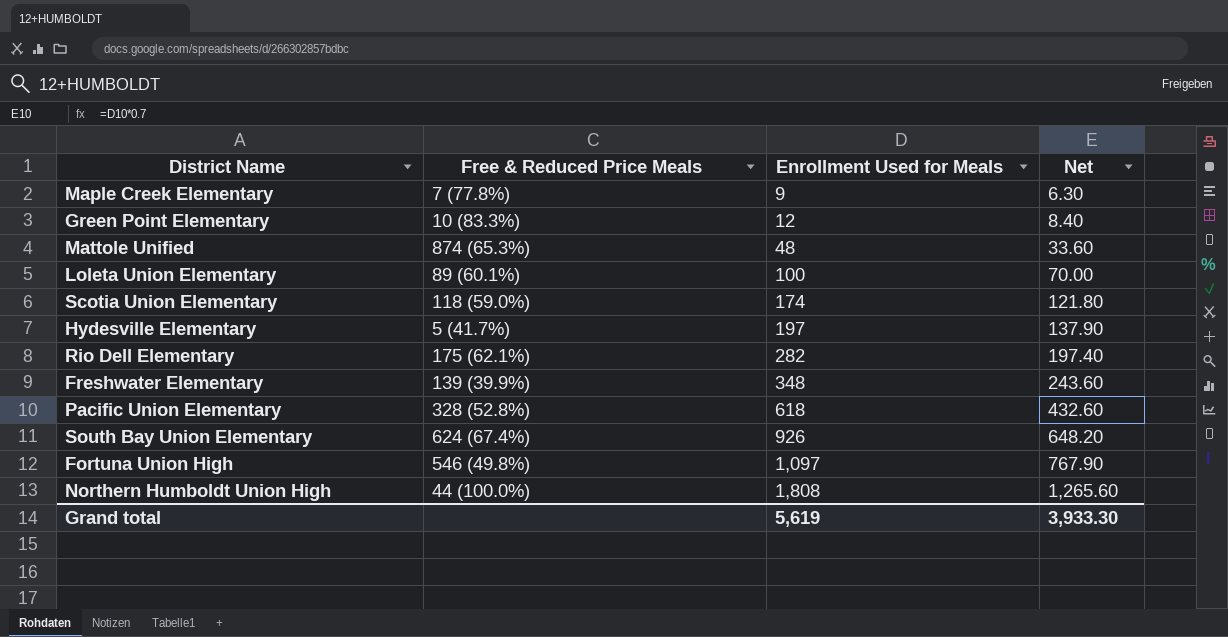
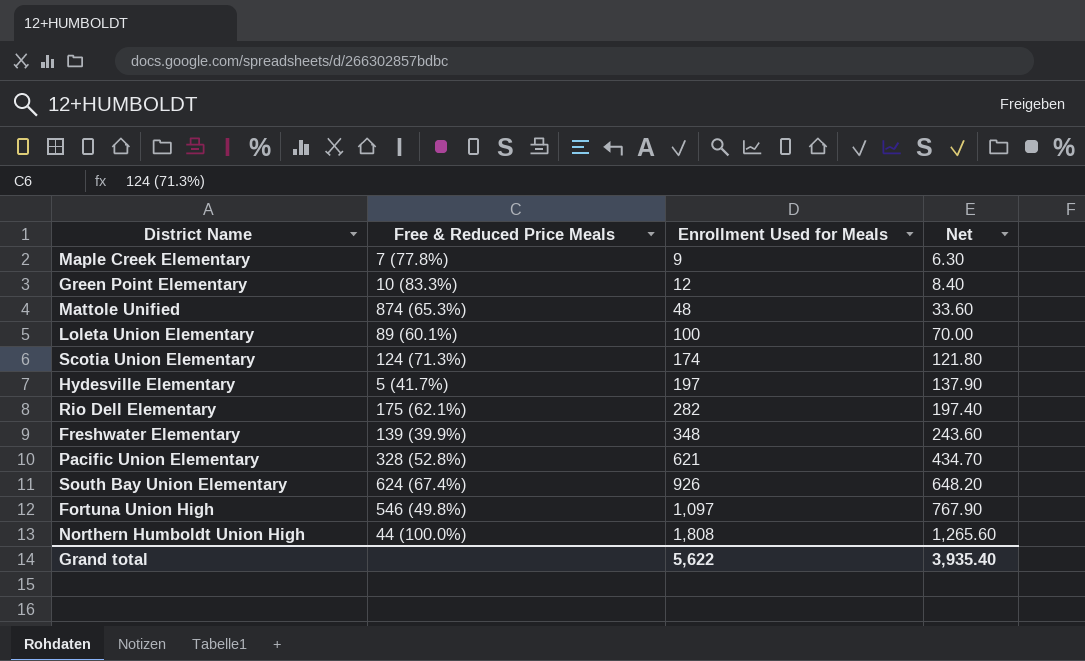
Scotia Union Elementary | Free & Reduced Price Meals: 118 (59.0%) -> 124 (71.3%)
Pacific Union Elementary | Enrollment Used for Meals: 618 -> 621
Pacific Union Elementary | Net: 432.60 -> 434.70
Grand total | Enrollment Used for Meals: 5,619 -> 5,622
Grand total | Net: 3,933.30 -> 3,935.40

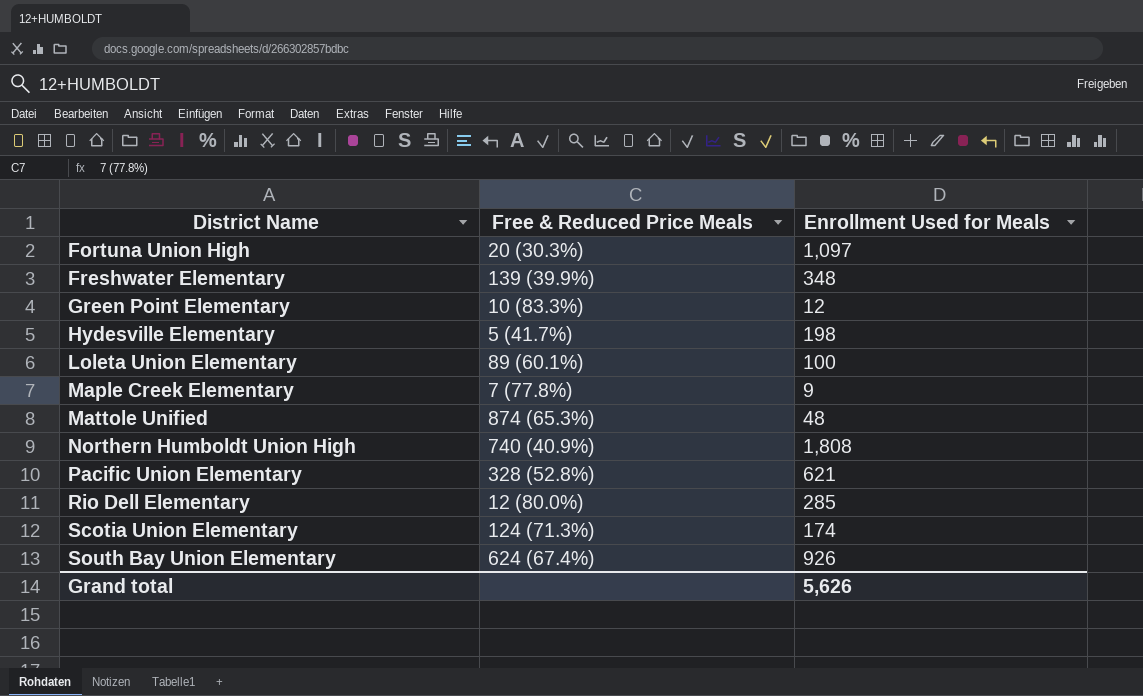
row order: Enrollment Used for Meals ascending -> District Name ascending
column Net | formula: [Enrollment Used for Meals] * 0.7 -> none
Fortuna Union High | Free & Reduced Price Meals: 546 (49.8%) -> 20 (30.3%)
Hydesville Elementary | Enrollment Used for Meals: 197 -> 198
Northern Humboldt Union High | Free & Reduced Price Meals: 44 (100.0%) -> 740 (40.9%)
Rio Dell Elementary | Free & Reduced Price Meals: 175 (62.1%) -> 12 (80.0%)
Rio Dell Elementary | Enrollment Used for Meals: 282 -> 285
Grand total | Enrollment Used for Meals: 5,622 -> 5,626

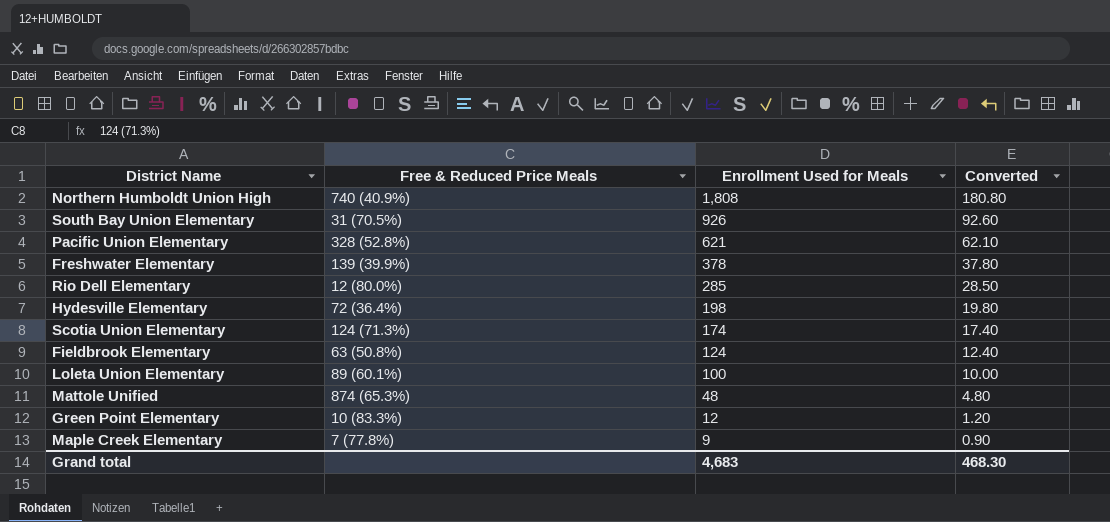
row order: District Name ascending -> Enrollment Used for Meals descending
column Converted | formula: none -> [Enrollment Used for Meals] * 0.1
row Fortuna Union High: 20 (30.3%) | 1,097 -> none
South Bay Union Elementary | Free & Reduced Price Meals: 624 (67.4%) -> 31 (70.5%)
Freshwater Elementary | Enrollment Used for Meals: 348 -> 378
Hydesville Elementary | Free & Reduced Price Meals: 5 (41.7%) -> 72 (36.4%)
row Fieldbrook Elementary: none -> 63 (50.8%) | 124 | 12.40
Grand total | Enrollment Used for Meals: 5,626 -> 4,683

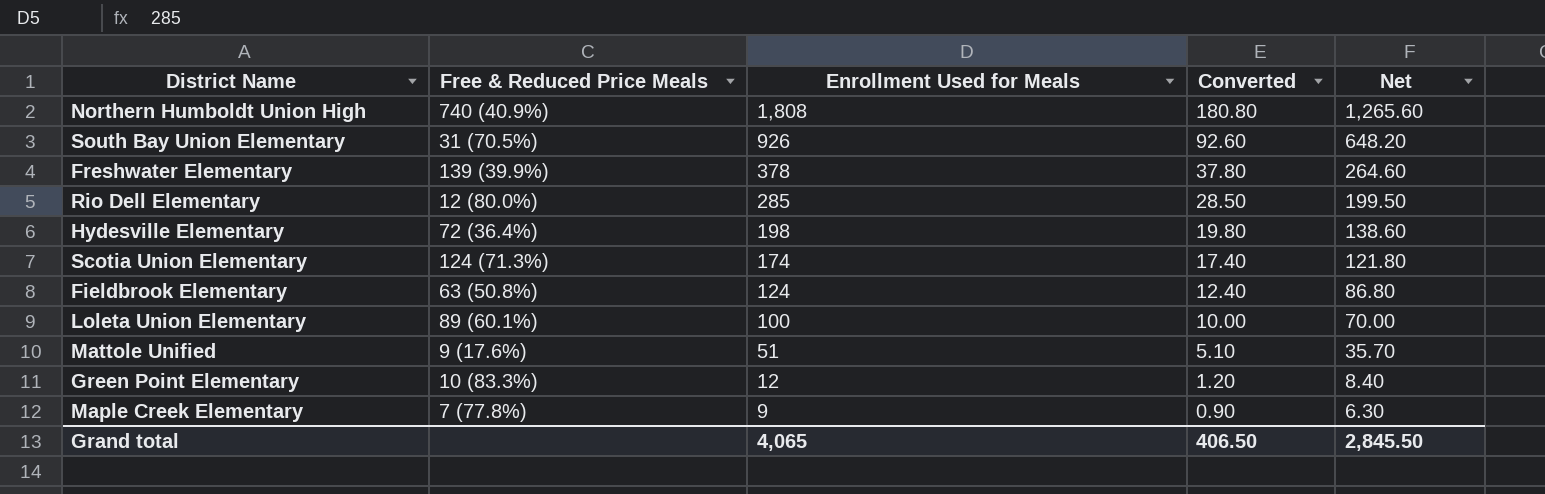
column Net | formula: none -> [Enrollment Used for Meals] * 0.7
row Pacific Union Elementary: 328 (52.8%) | 621 | 62.10 -> none
Mattole Unified | Free & Reduced Price Meals: 874 (65.3%) -> 9 (17.6%)
Mattole Unified | Enrollment Used for Meals: 48 -> 51
Mattole Unified | Converted: 4.80 -> 5.10
Grand total | Enrollment Used for Meals: 4,683 -> 4,065
Grand total | Converted: 468.30 -> 406.50

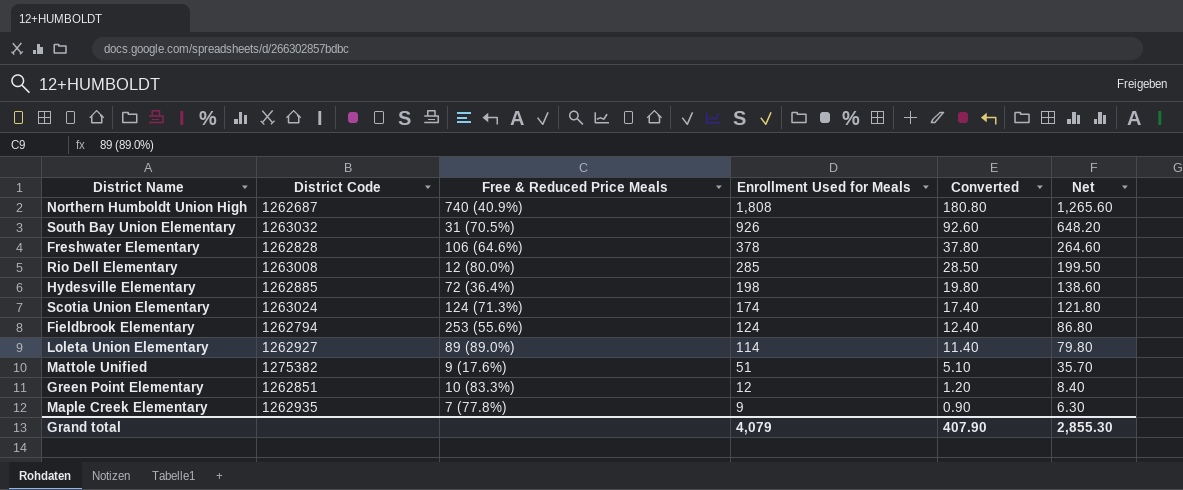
column District Code | position: none -> 2
Freshwater Elementary | Free & Reduced Price Meals: 139 (39.9%) -> 106 (64.6%)
Fieldbrook Elementary | Free & Reduced Price Meals: 63 (50.8%) -> 253 (55.6%)
Loleta Union Elementary | Free & Reduced Price Meals: 89 (60.1%) -> 89 (89.0%)
Loleta Union Elementary | Enrollment Used for Meals: 100 -> 114
Loleta Union Elementary | Converted: 10.00 -> 11.40
Loleta Union Elementary | Net: 70.00 -> 79.80
Grand total | Enrollment Used for Meals: 4,065 -> 4,079
Grand total | Converted: 406.50 -> 407.90
Grand total | Net: 2,845.50 -> 2,855.30

